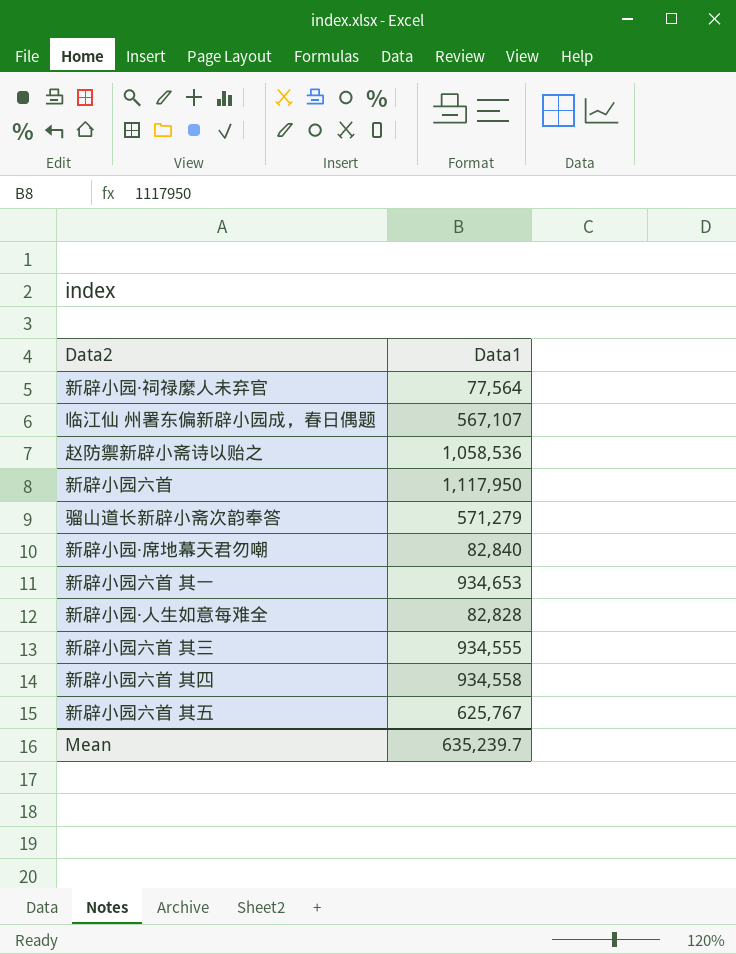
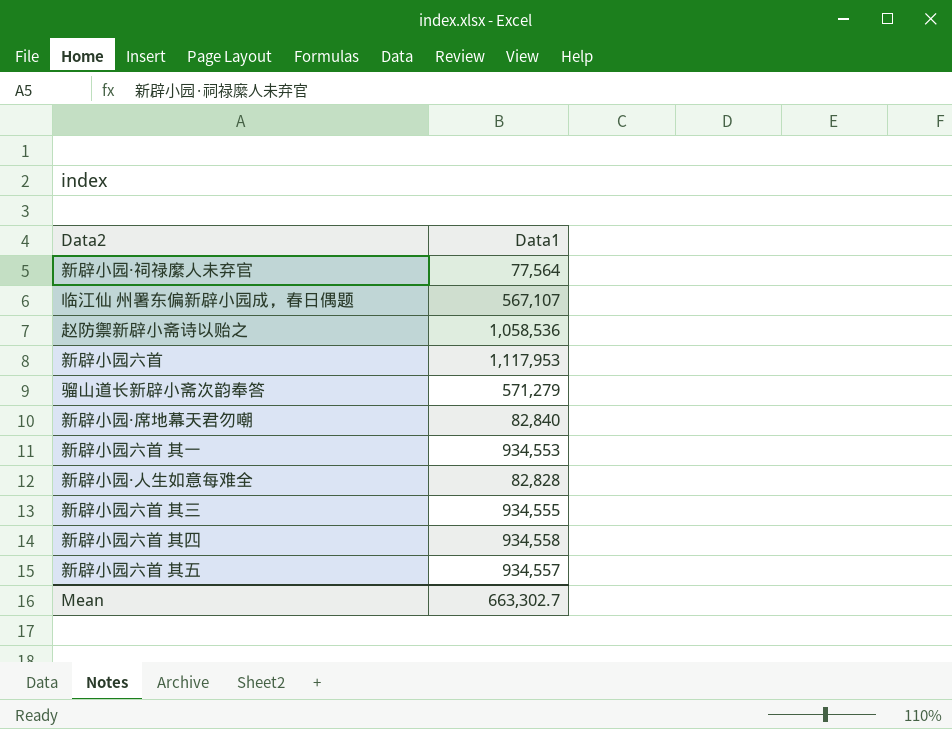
新辟小园六首 | Data1: 1,117,950 -> 1,117,953
新辟小园六首 其一 | Data1: 934,653 -> 934,553
新辟小园六首 其五 | Data1: 625,767 -> 934,557
Mean | Data1: 635,239.7 -> 663,302.7

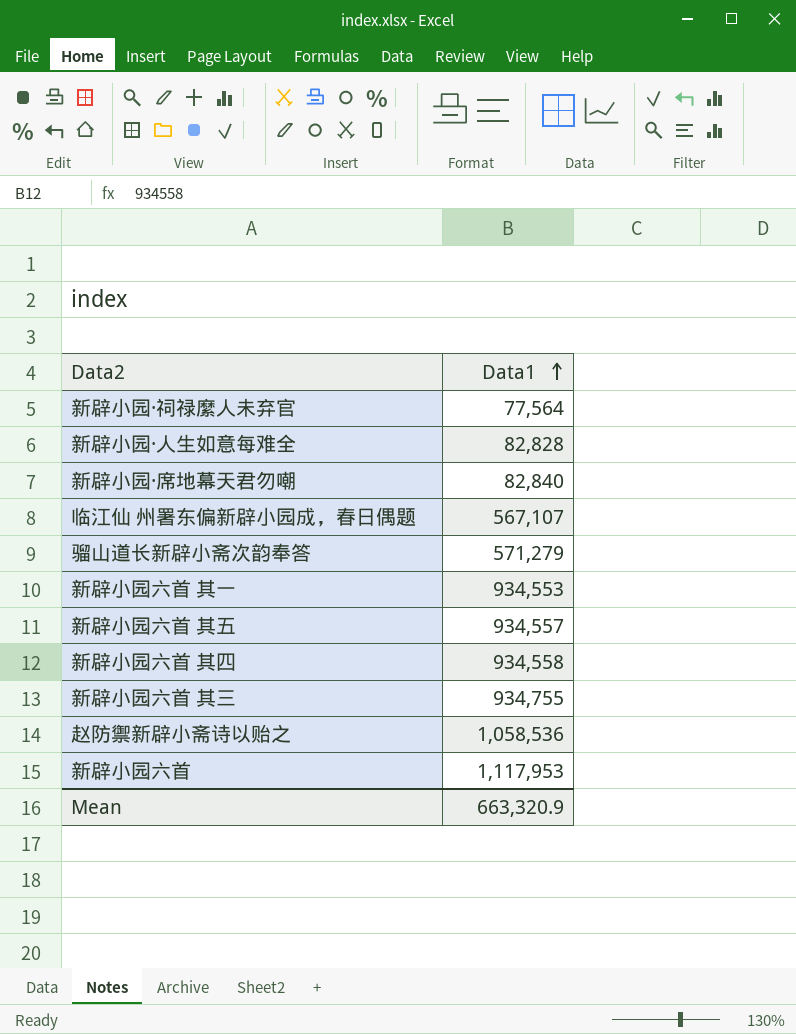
row order: none -> Data1 ascending
新辟小园六首 其三 | Data1: 934,555 -> 934,755
Mean | Data1: 663,302.7 -> 663,320.9

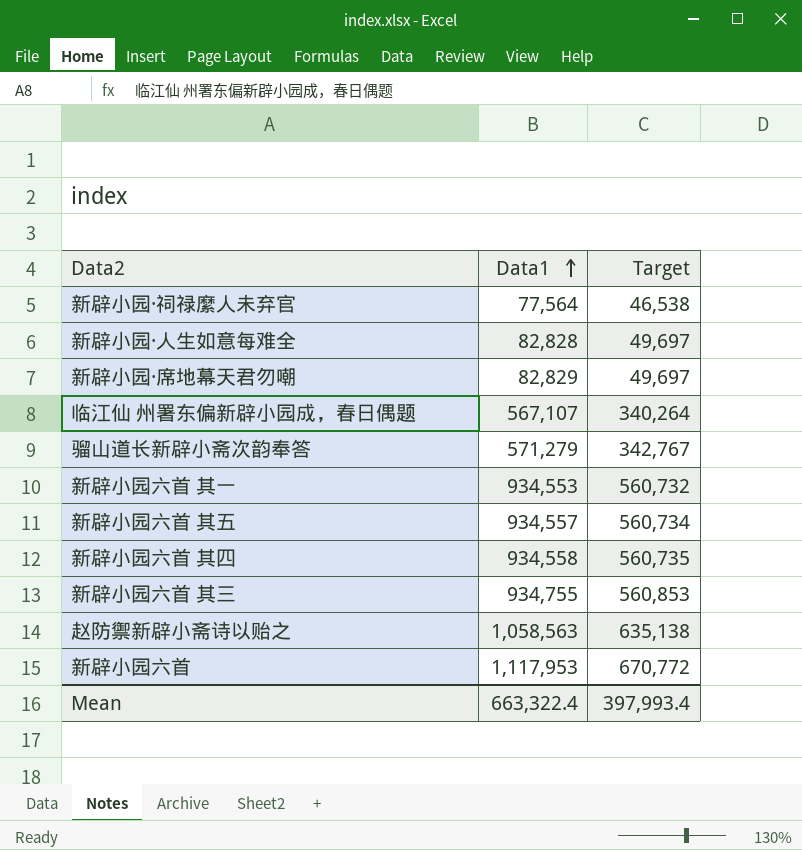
column Target | formula: none -> [Data1] * 0.6
新辟小园·席地幕天君勿嘲 | Data1: 82,840 -> 82,829
赵防禦新辟小斋诗以贻之 | Data1: 1,058,536 -> 1,058,563
Mean | Data1: 663,320.9 -> 663,322.4

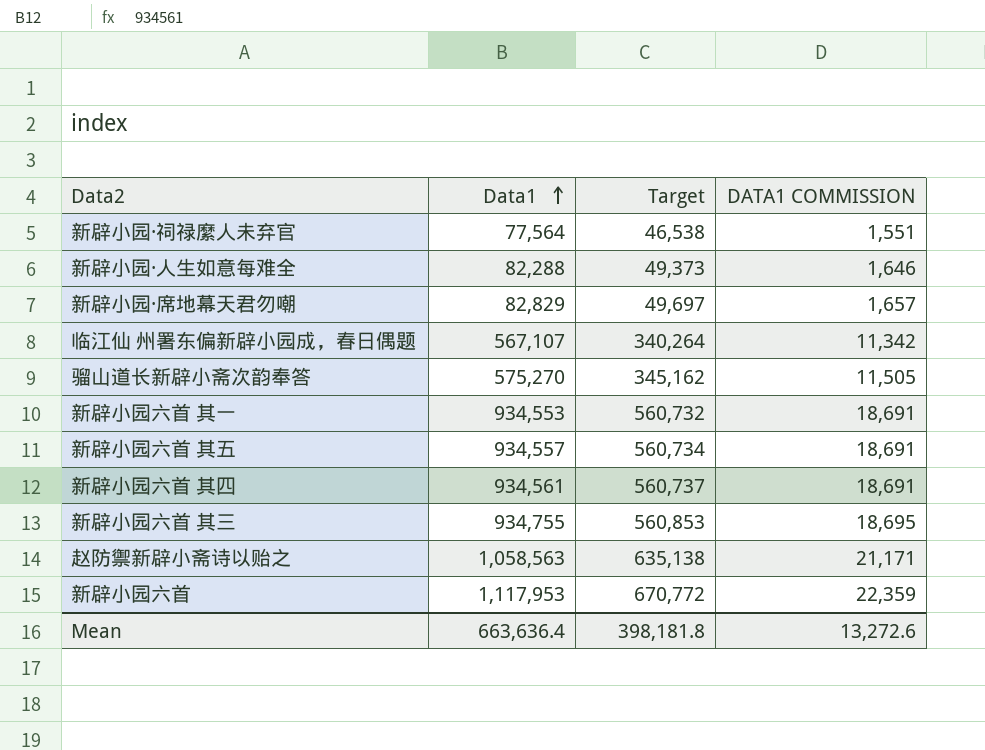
column DATA1 COMMISSION | formula: none -> [Data1] * 0.02
新辟小园·人生如意每难全 | Data1: 82,828 -> 82,288
新辟小园·人生如意每难全 | Target: 49,697 -> 49,373
骝山道长新辟小斋次韵奉答 | Data1: 571,279 -> 575,270
骝山道长新辟小斋次韵奉答 | Target: 342,767 -> 345,162
新辟小园六首 其四 | Data1: 934,558 -> 934,561
新辟小园六首 其四 | Target: 560,735 -> 560,737
Mean | Data1: 663,322.4 -> 663,636.4
Mean | Target: 397,993.4 -> 398,181.8

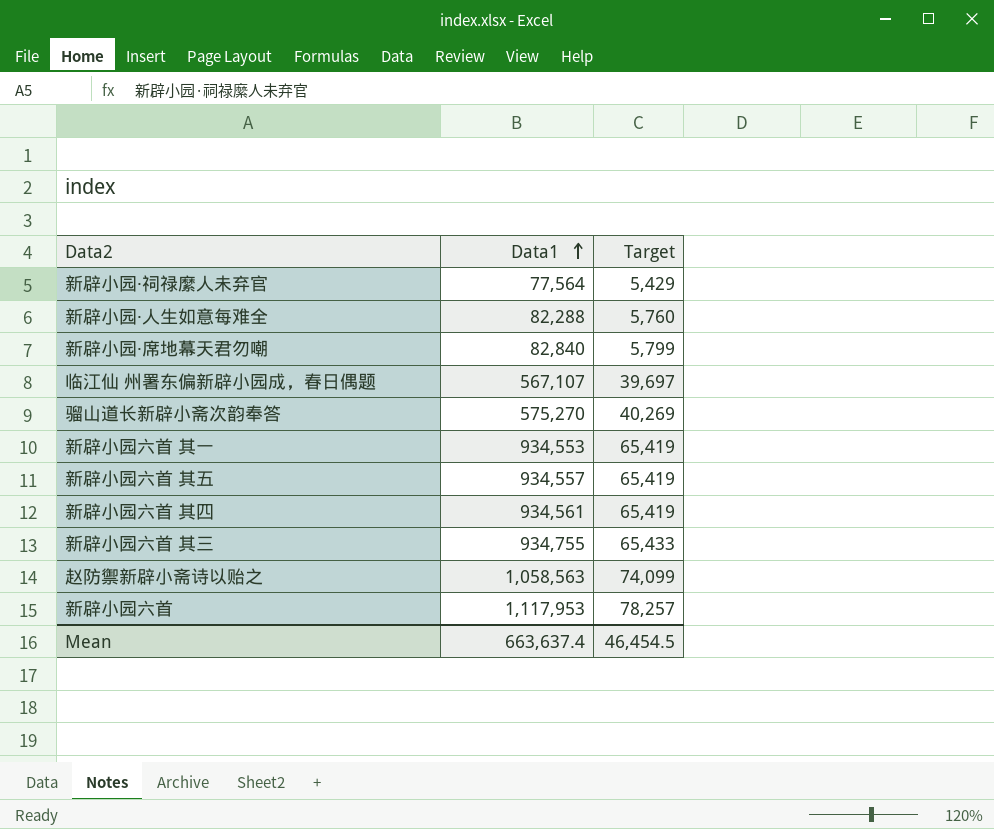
column DATA1 COMMISSION | formula: [Data1] * 0.02 -> none
column Target | formula: [Data1] * 0.6 -> [Data1] * 0.07
新辟小园·席地幕天君勿嘲 | Data1: 82,829 -> 82,840
Mean | Data1: 663,636.4 -> 663,637.4
Mean | Target: 398,181.8 -> 46,454.5

